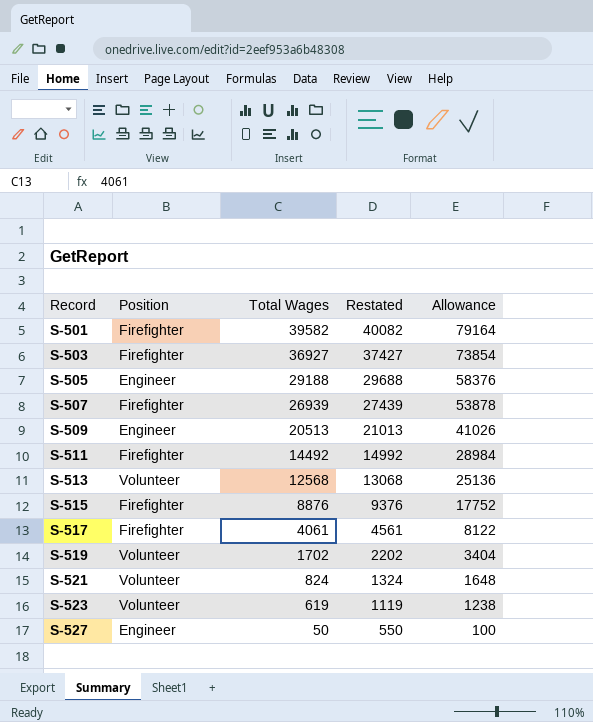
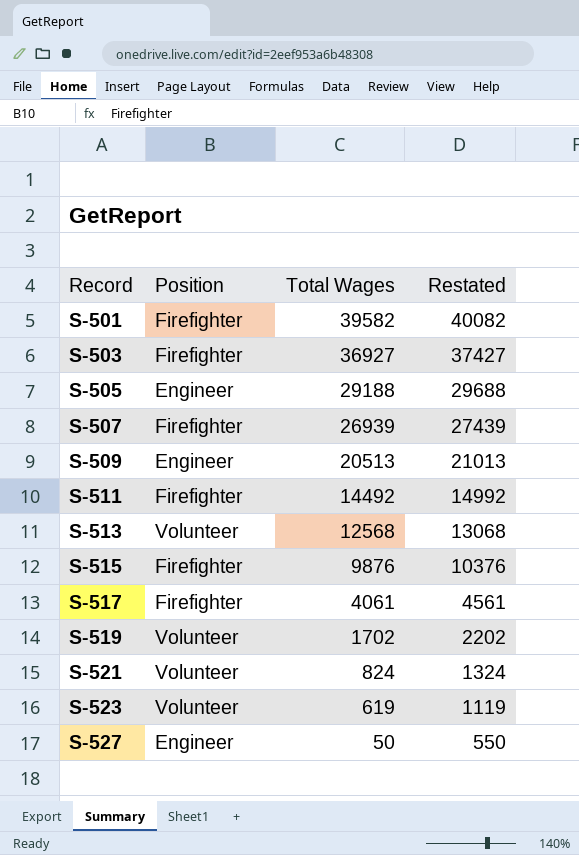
column Allowance | formula: [Total Wages] * 2 -> none
S-515 | Total Wages: 8876 -> 9876
S-515 | Restated: 9376 -> 10376

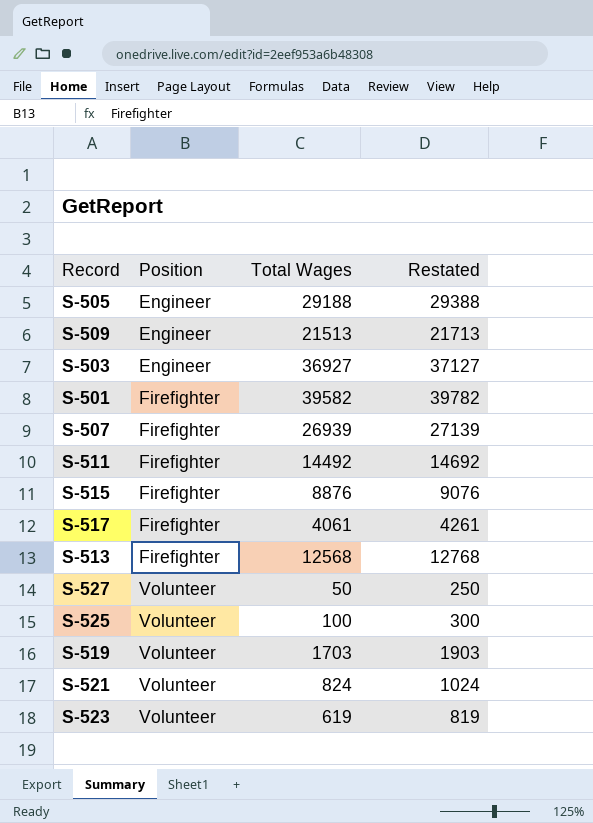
row order: Record ascending -> Position ascending
column Restated | formula: [Total Wages] + 500 -> [Total Wages] + 200
S-509 | Total Wages: 20513 -> 21513
S-503 | Position: Firefighter -> Engineer
S-515 | Total Wages: 9876 -> 8876
S-513 | Position: Volunteer -> Firefighter
S-527 | Position: Engineer -> Volunteer
row S-525: none -> Volunteer | 100 | 300
S-519 | Total Wages: 1702 -> 1703

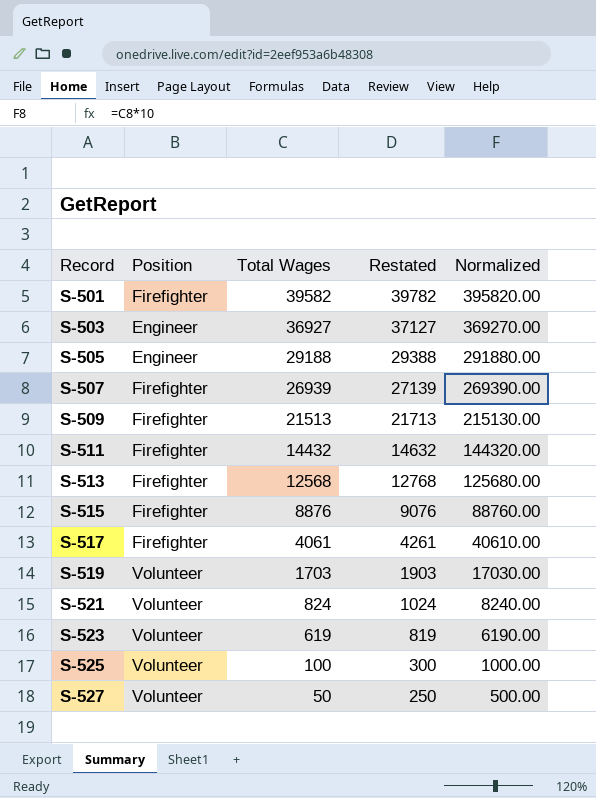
row order: Position ascending -> Record ascending
column Normalized | formula: none -> [Total Wages] * 10
S-509 | Position: Engineer -> Firefighter
S-511 | Total Wages: 14492 -> 14432
S-511 | Restated: 14692 -> 14632

